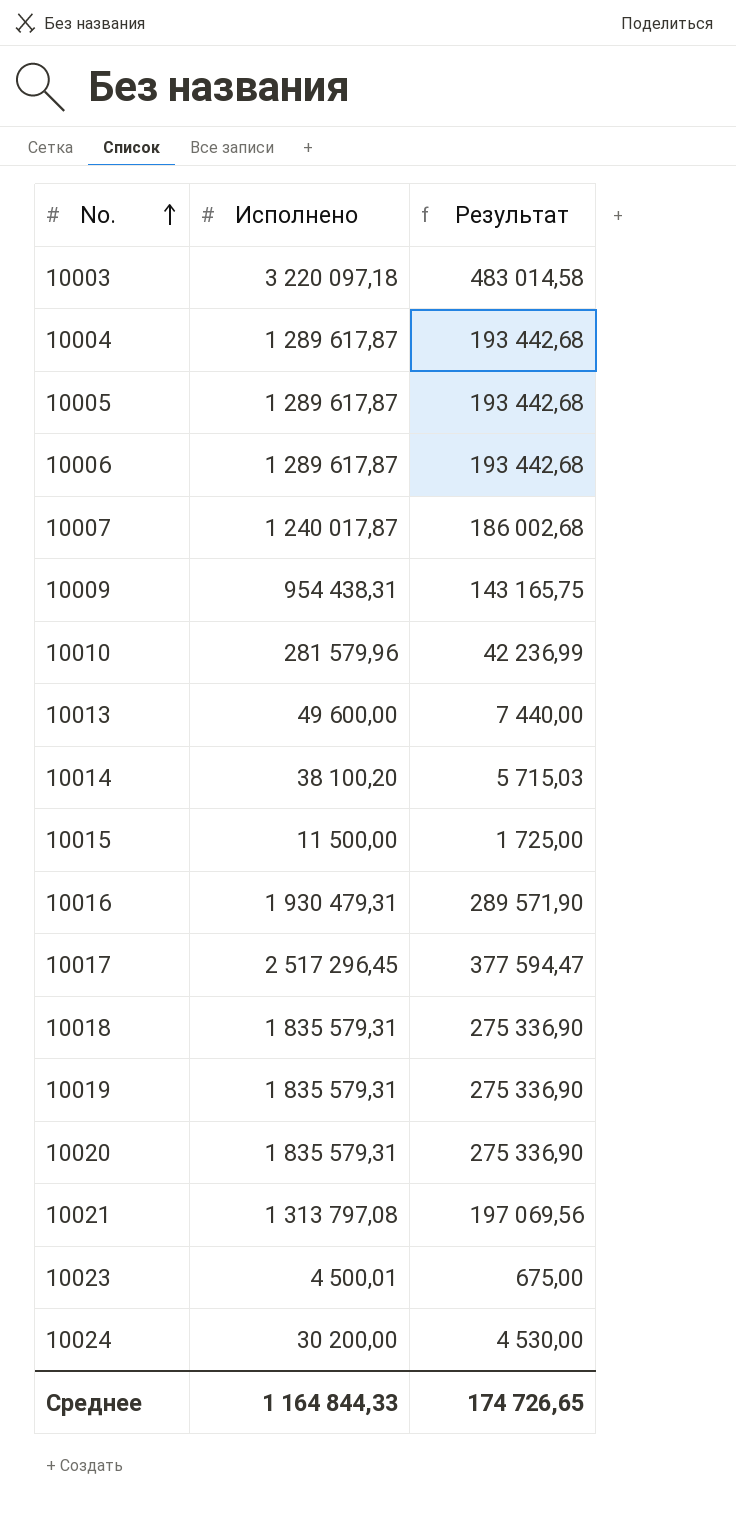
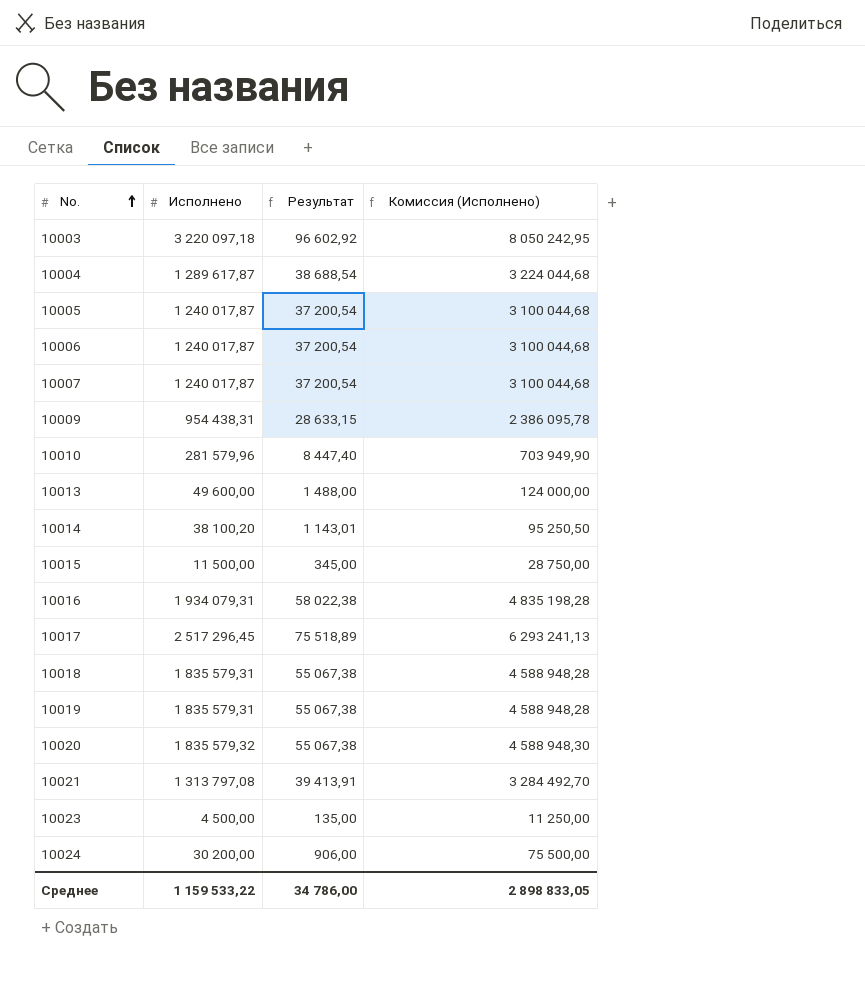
column Результат | formula: [Исполнено] * 0,15 -> [Исполнено] * 0,03
column Комиссия (Исполнено) | formula: none -> [Исполнено] * 2,5
10005 | Исполнено: 1 289 617,87 -> 1 240 017,87
10006 | Исполнено: 1 289 617,87 -> 1 240 017,87
10016 | Исполнено: 1 930 479,31 -> 1 934 079,31
10020 | Исполнено: 1 835 579,31 -> 1 835 579,32
10023 | Исполнено: 4 500,01 -> 4 500,00
Среднее | Исполнено: 1 164 844,33 -> 1 159 533,22
Среднее | Результат: 174 726,65 -> 34 786,00

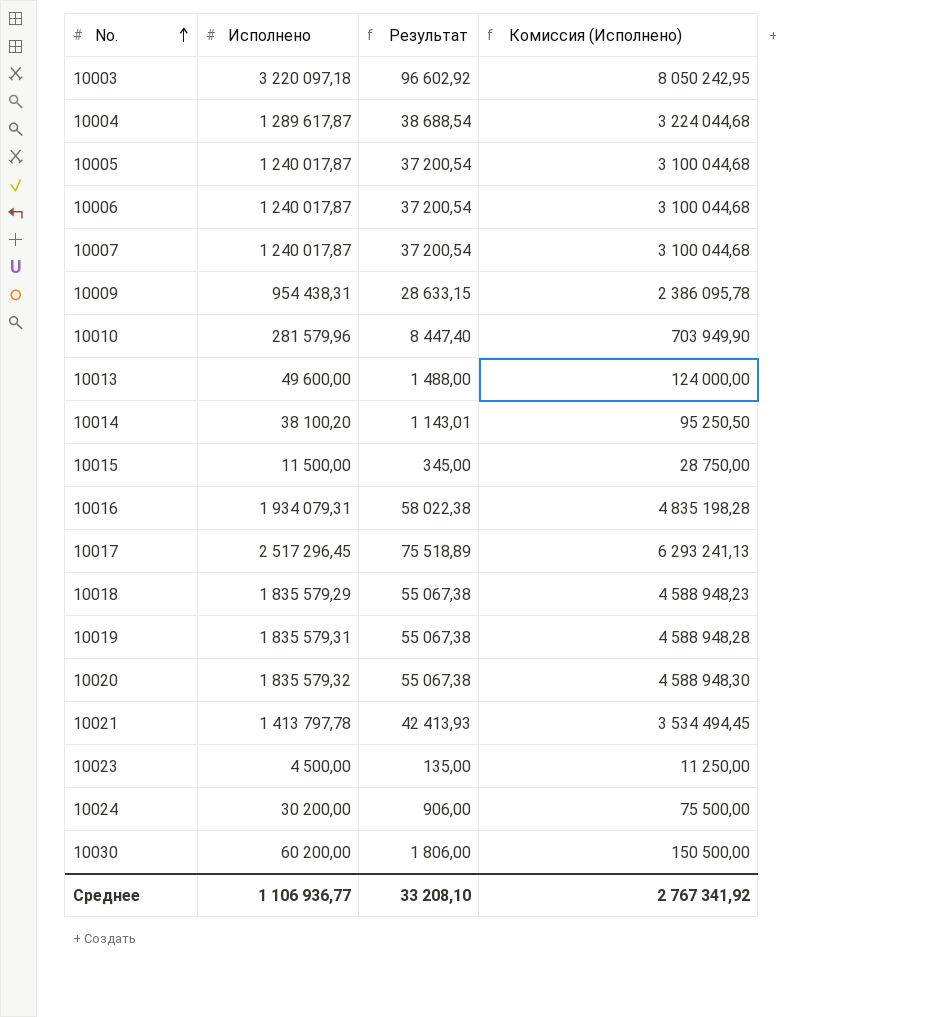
10018 | Исполнено: 1 835 579,31 -> 1 835 579,29
10018 | Комиссия (Исполнено): 4 588 948,28 -> 4 588 948,23
10021 | Исполнено: 1 313 797,08 -> 1 413 797,78
10021 | Результат: 39 413,91 -> 42 413,93
10021 | Комиссия (Исполнено): 3 284 492,70 -> 3 534 494,45
row 10030: none -> 60 200,00 | 1 806,00 | 150 500,00
Среднее | Исполнено: 1 159 533,22 -> 1 106 936,77
Среднее | Результат: 34 786,00 -> 33 208,10
Среднее | Комиссия (Исполнено): 2 898 833,05 -> 2 767 341,92

